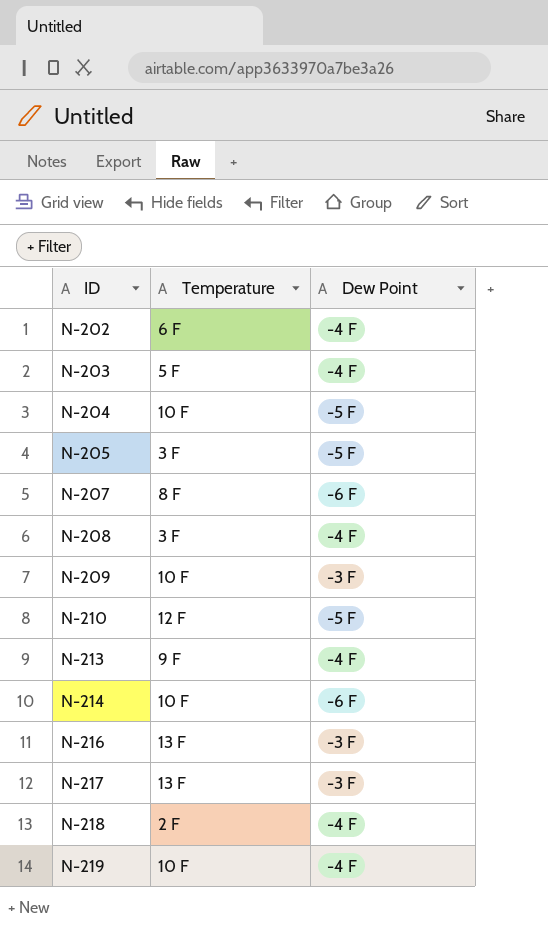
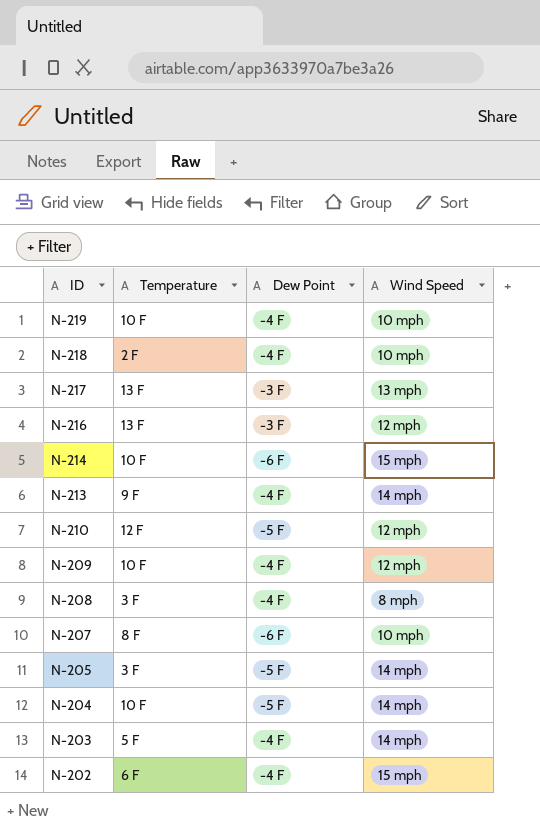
row order: ID ascending -> ID descending
column Wind Speed | position: none -> 4
N-209 | Dew Point: -3 F -> -4 F

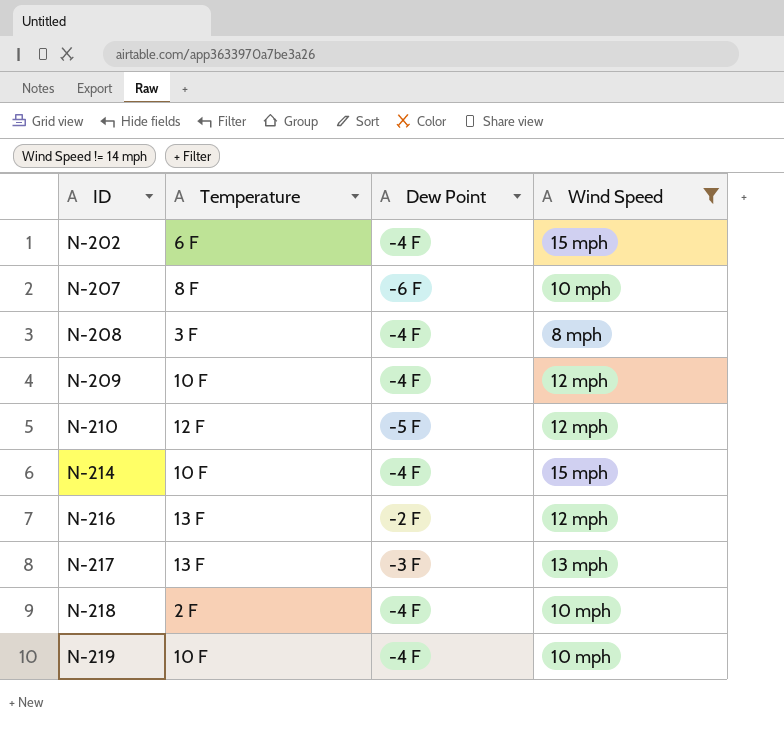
filter: none -> Wind Speed != 14 mph
row order: ID descending -> ID ascending
N-214 | Dew Point: -6 F -> -4 F
N-216 | Dew Point: -3 F -> -2 F

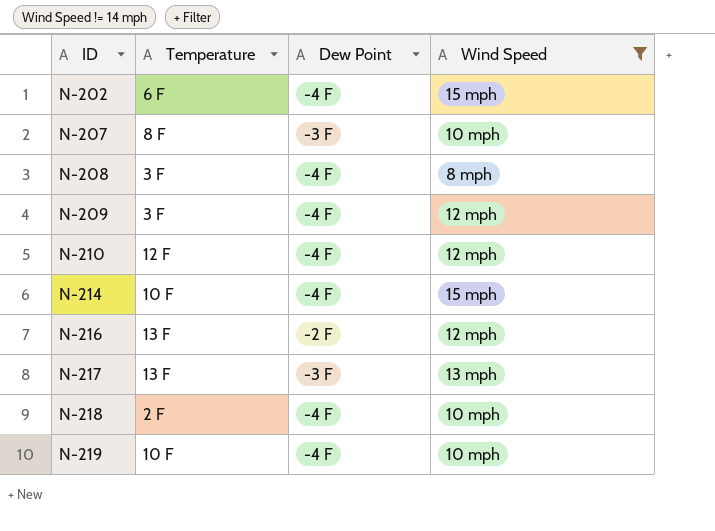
N-207 | Dew Point: -6 F -> -3 F
N-209 | Temperature: 10 F -> 3 F
N-210 | Dew Point: -5 F -> -4 F

